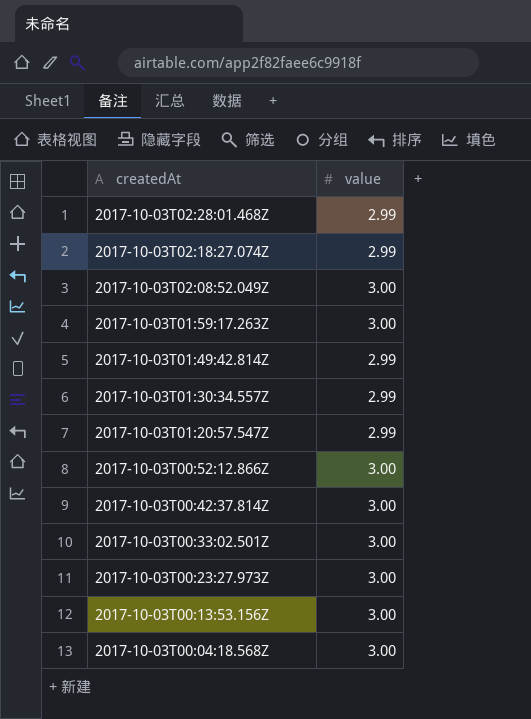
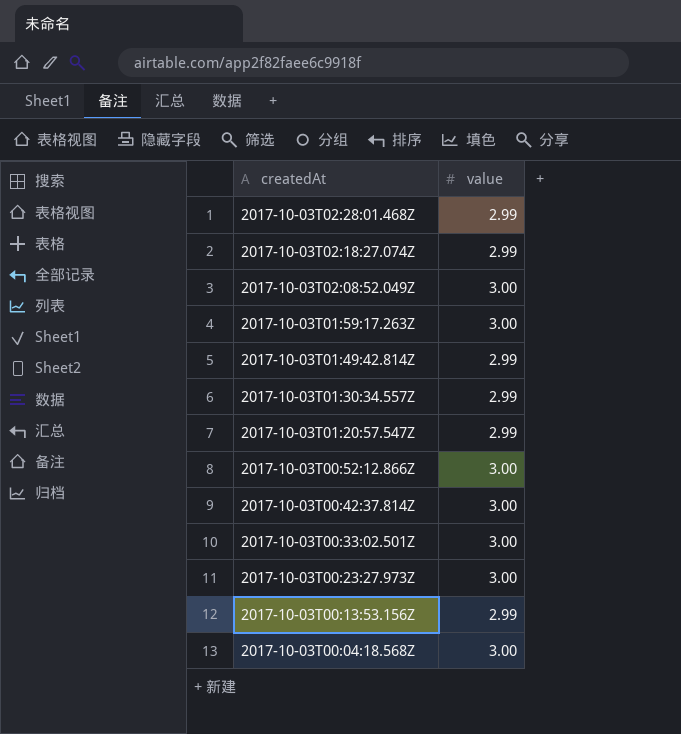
2017-10-03T00:13:53.156Z | value: 3.00 -> 2.99

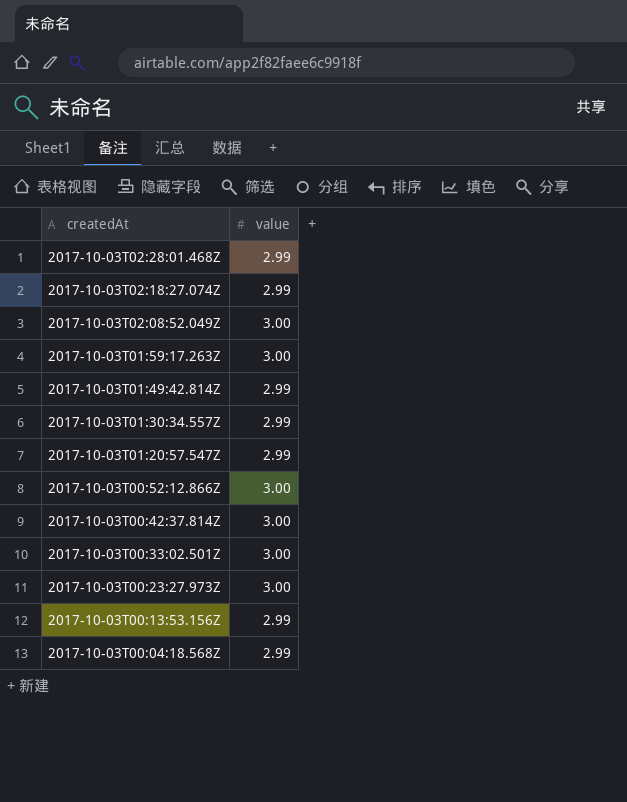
2017-10-03T00:04:18.568Z | value: 3.00 -> 2.99

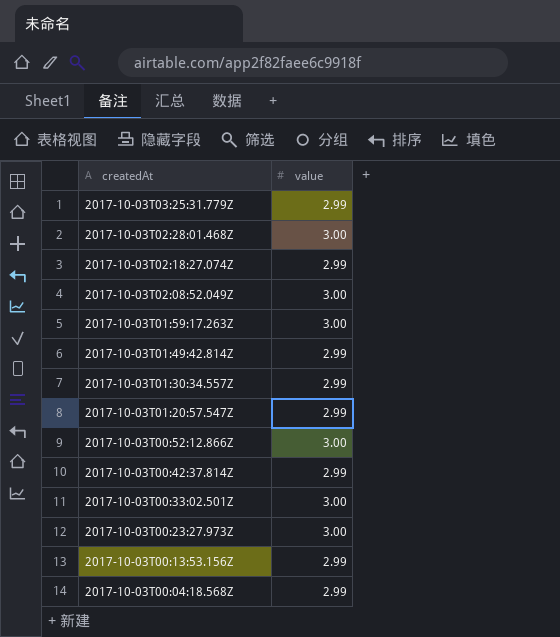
row 2017-10-03T03:25:31.779Z: none -> 2.99
2017-10-03T02:28:01.468Z | value: 2.99 -> 3.00
2017-10-03T00:42:37.814Z | value: 3.00 -> 2.99

